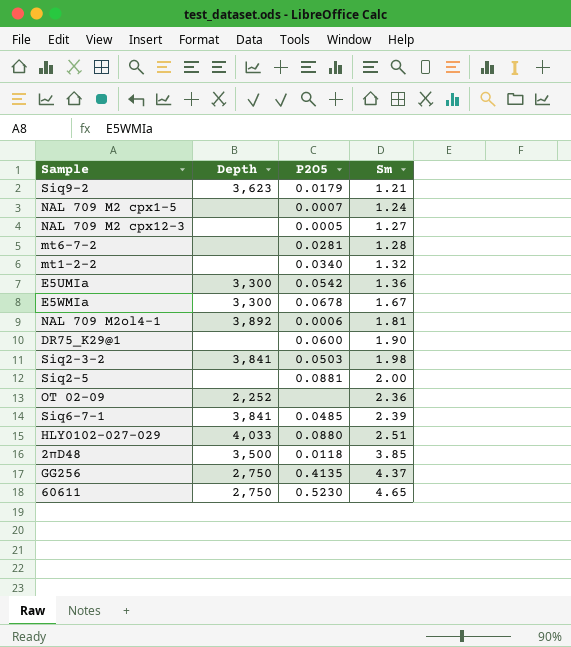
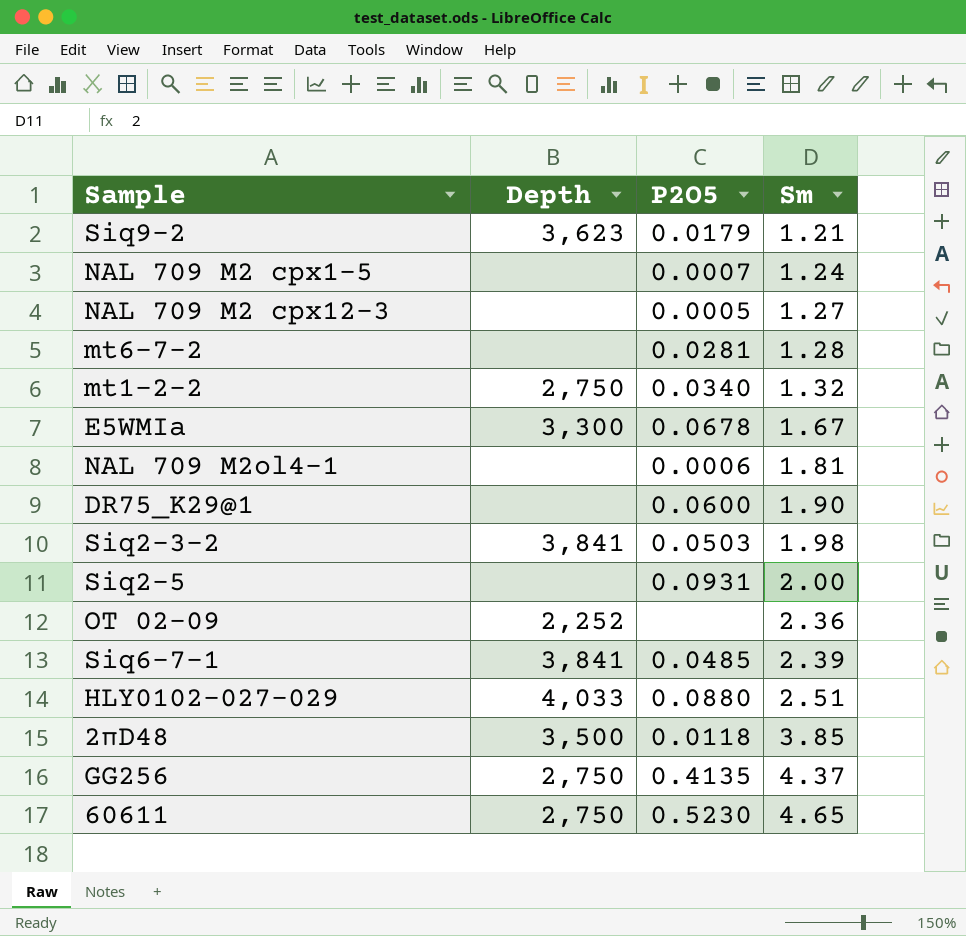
row E5UMIa: 3,300 | 0.0542 | 1.36 -> none
mt1-2-2 | Depth: none -> 2,750
NAL 709 M2ol4-1 | Depth: 3,892 -> none
Siq2-5 | P2O5: 0.0881 -> 0.0931

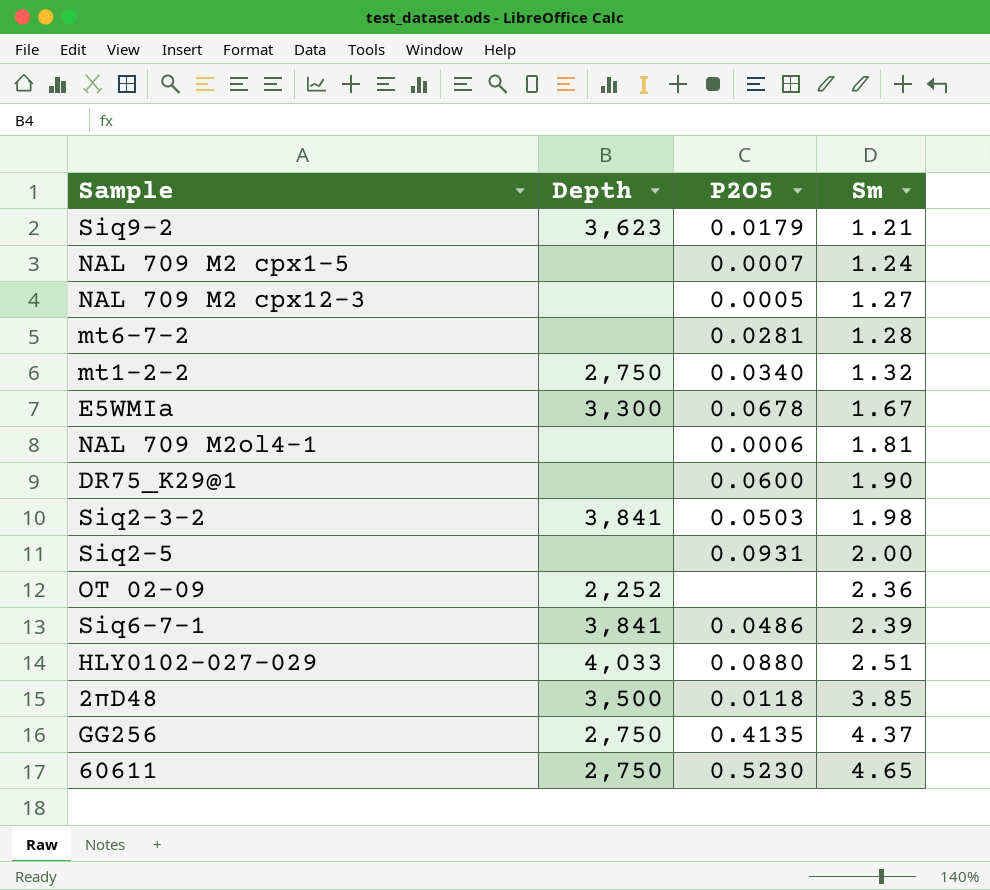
Siq6-7-1 | P2O5: 0.0485 -> 0.0486

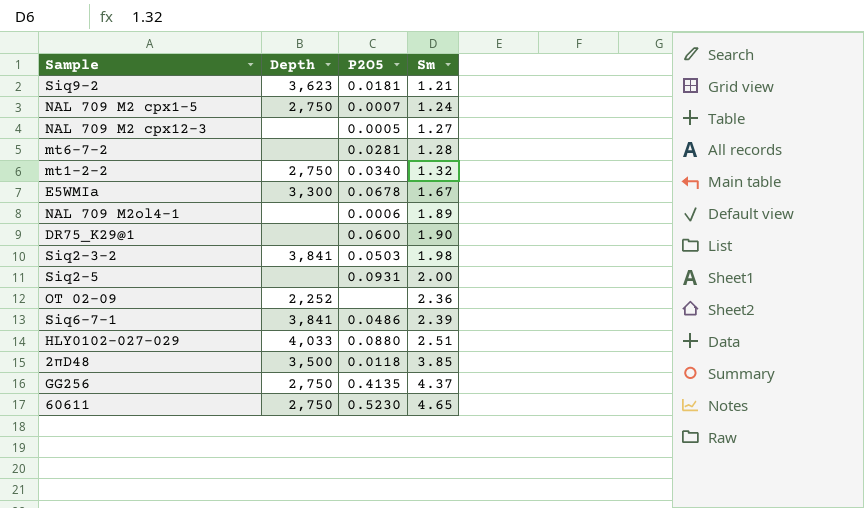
Siq9-2 | P2O5: 0.0179 -> 0.0181
NAL 709 M2 cpx1-5 | Depth: none -> 2,750
NAL 709 M2ol4-1 | Sm: 1.81 -> 1.89

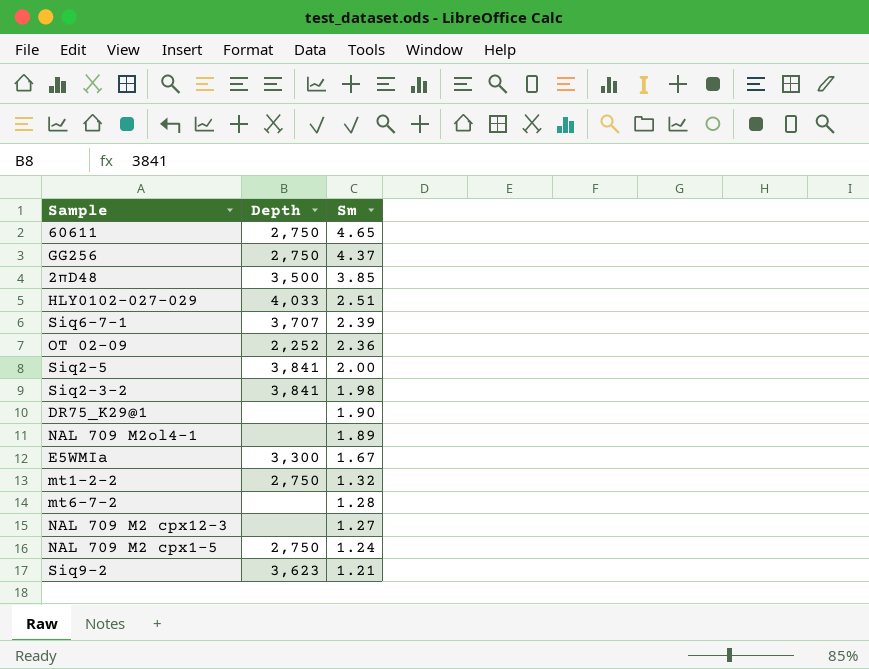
row order: Sm ascending -> Sm descending
column P2O5 | position: 3 -> none
Siq6-7-1 | Depth: 3,841 -> 3,707
Siq2-5 | Depth: none -> 3,841

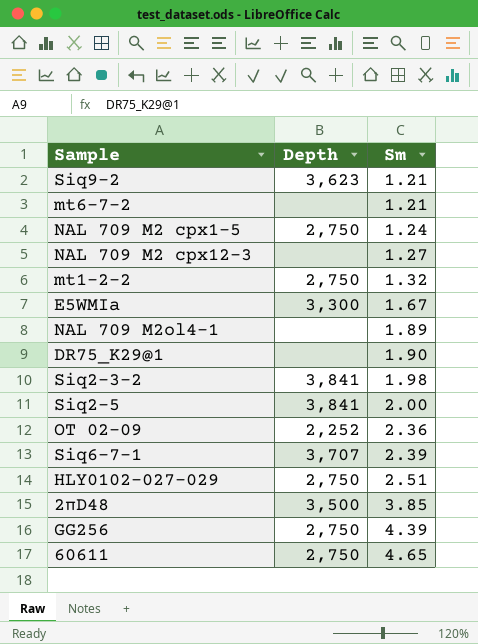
row order: Sm descending -> Sm ascending
mt6-7-2 | Sm: 1.28 -> 1.21
HLY0102-027-029 | Depth: 4,033 -> 2,750
GG256 | Sm: 4.37 -> 4.39

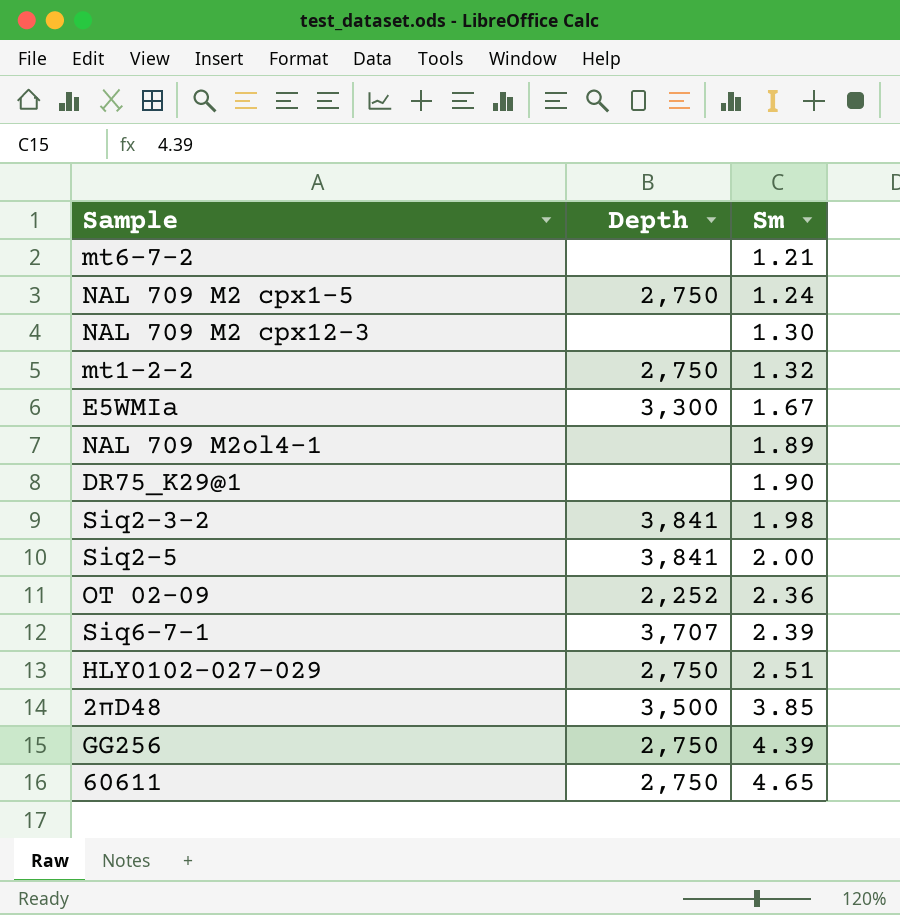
row Siq9-2: 3,623 | 1.21 -> none
NAL 709 M2 cpx12-3 | Sm: 1.27 -> 1.30

